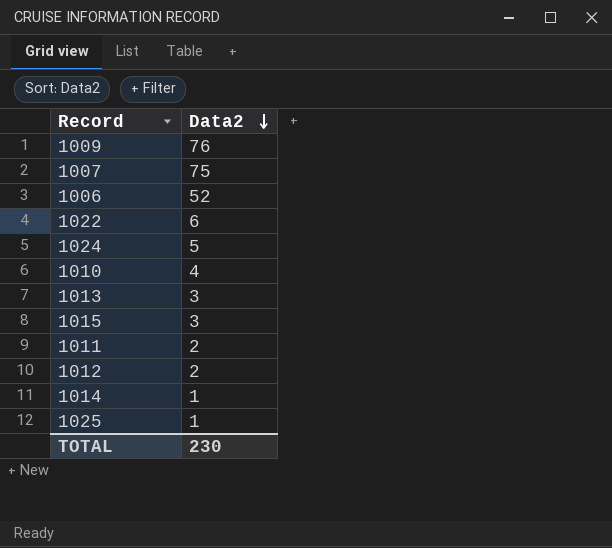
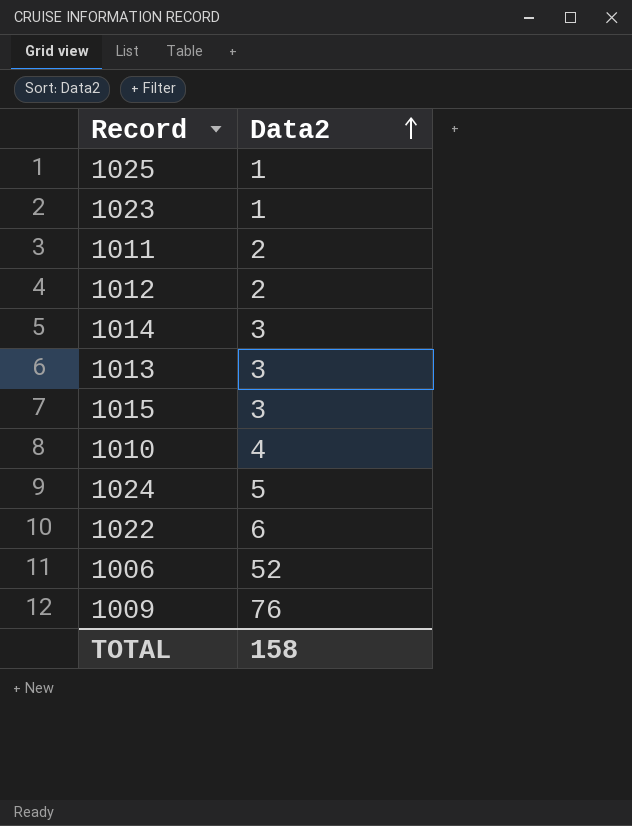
row order: Data2 descending -> Data2 ascending
row 1007: 75 -> none
row 1023: none -> 1
1014 | Data2: 1 -> 3
TOTAL | Data2: 230 -> 158

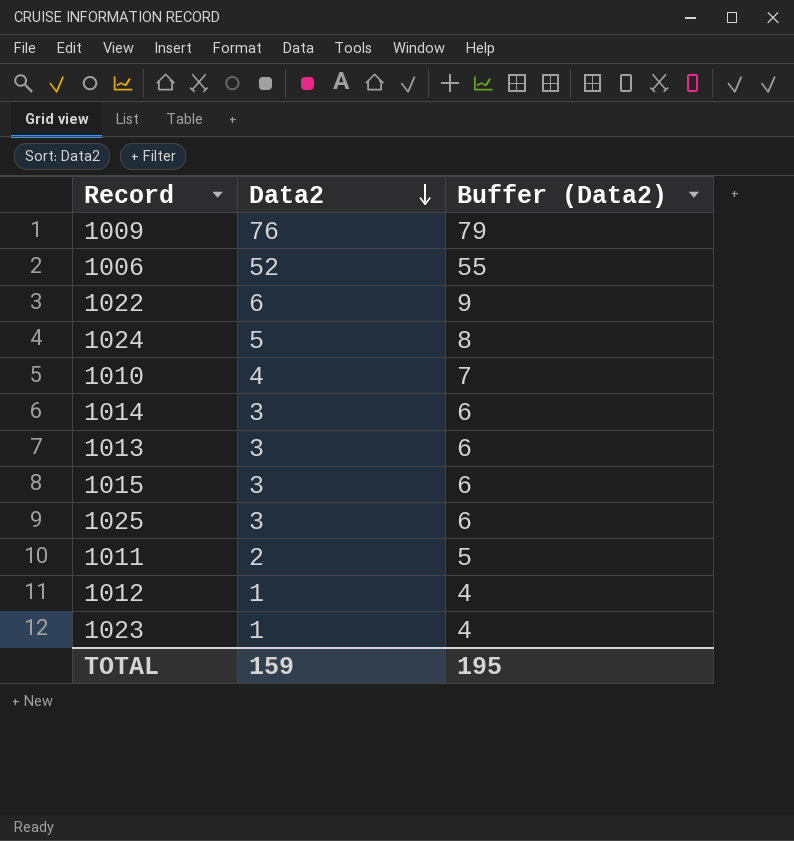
row order: Data2 ascending -> Data2 descending
column Buffer (Data2) | formula: none -> [Data2] + 3
1025 | Data2: 1 -> 3
1012 | Data2: 2 -> 1
TOTAL | Data2: 158 -> 159

